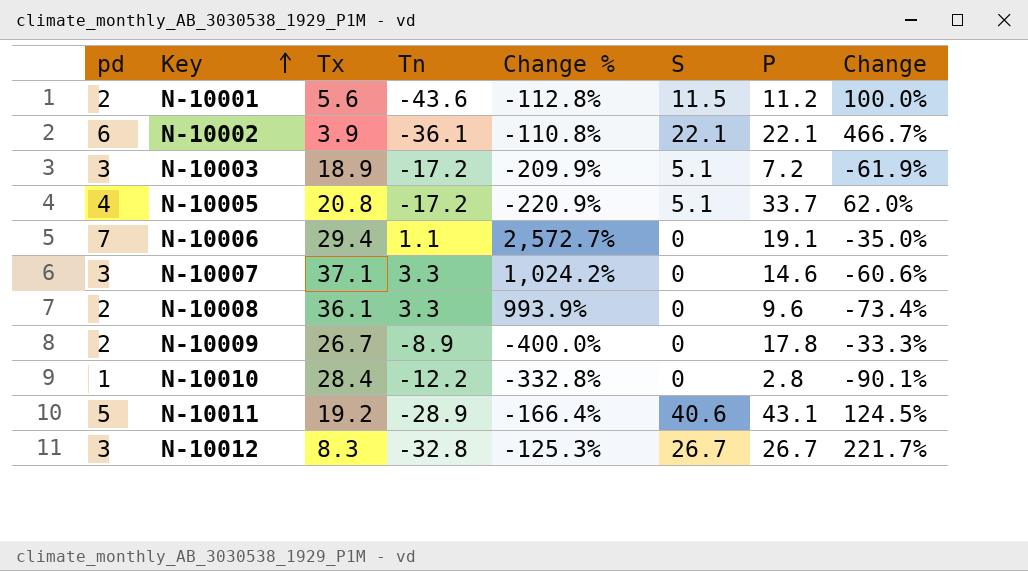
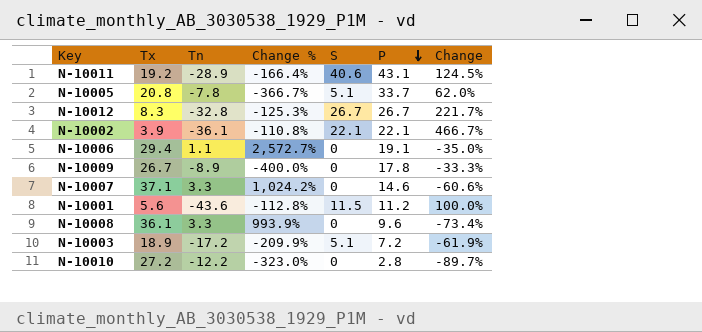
row order: Key ascending -> P descending
column pd | position: 1 -> none
N-10005 | Tn: -17.2 -> -7.8
N-10005 | Change %: -220.9% -> -366.7%
N-10010 | Tx: 28.4 -> 27.2
N-10010 | Change %: -332.8% -> -323.0%
N-10010 | Change: -90.1% -> -89.7%

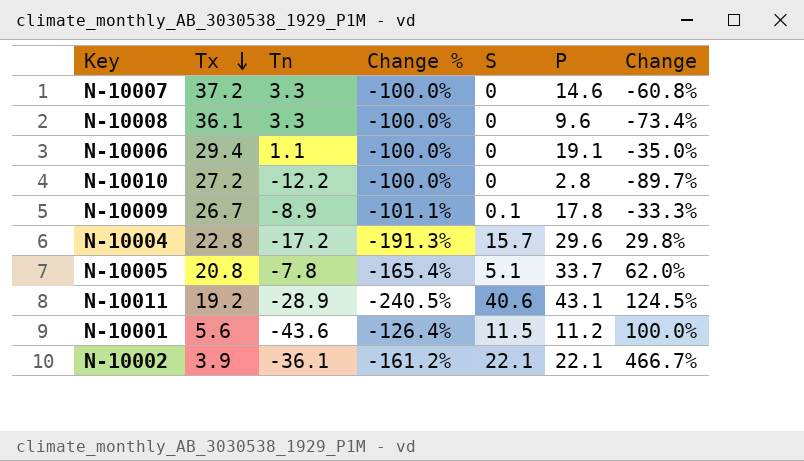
row order: P descending -> Tx descending
column Change % | formula: ([Tx] - [Tn]) / [Tn] -> ([S] - [Tn]) / [Tn]
row N-10012: 8.3 | -32.8 | -125.3% | 26.7 | 26.7 | 221.7% -> none
row N-10003: 18.9 | -17.2 | -209.9% | 5.1 | 7.2 | -61.9% -> none
N-10007 | Tx: 37.1 -> 37.2
N-10007 | Change: -60.6% -> -60.8%
N-10009 | S: 0 -> 0.1
row N-10004: none -> 22.8 | -17.2 | -191.3% | 15.7 | 29.6 | 29.8%

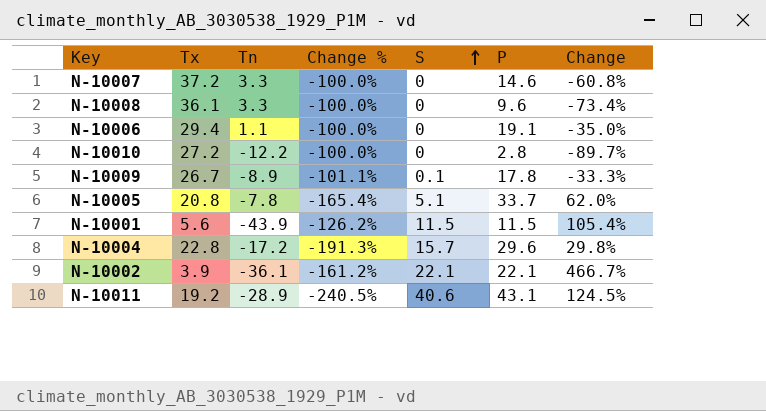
row order: Tx descending -> S ascending
N-10001 | Tn: -43.6 -> -43.9
N-10001 | Change %: -126.4% -> -126.2%
N-10001 | P: 11.2 -> 11.5
N-10001 | Change: 100.0% -> 105.4%

